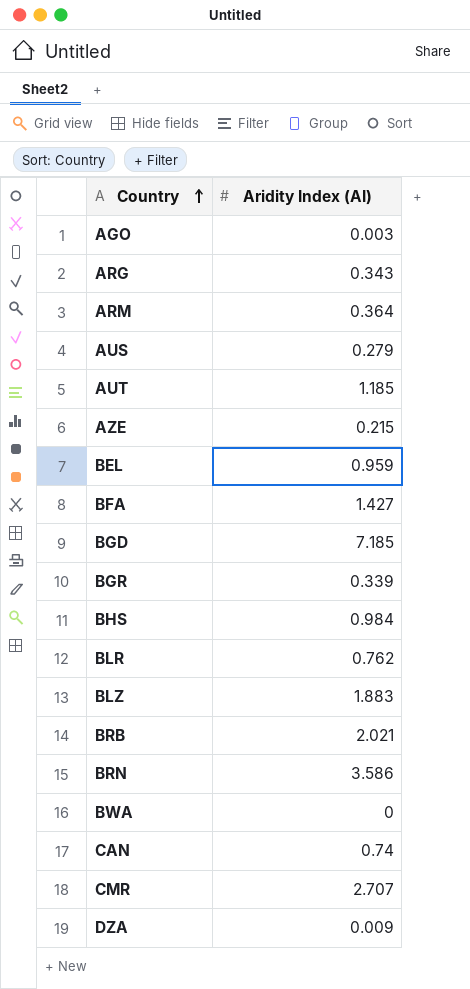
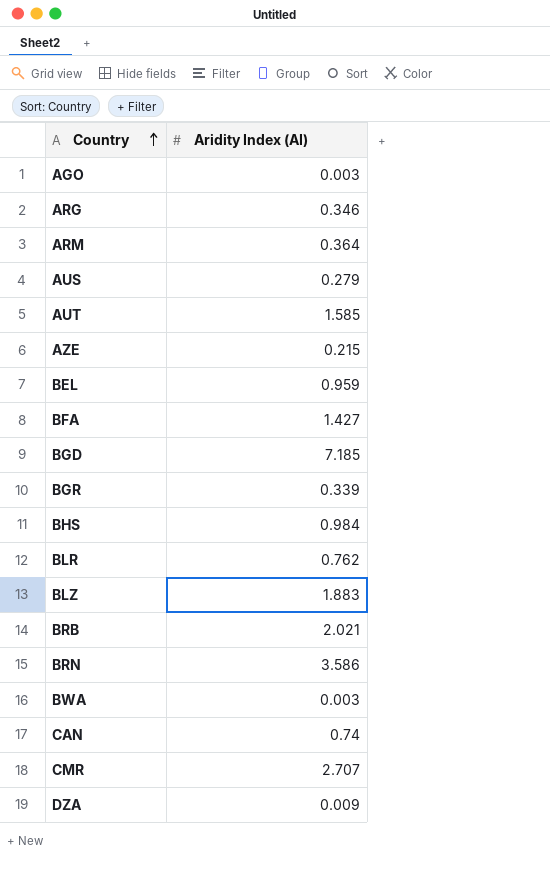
ARG | Aridity Index (AI): 0.343 -> 0.346
AUT | Aridity Index (AI): 1.185 -> 1.585
BWA | Aridity Index (AI): 0 -> 0.003

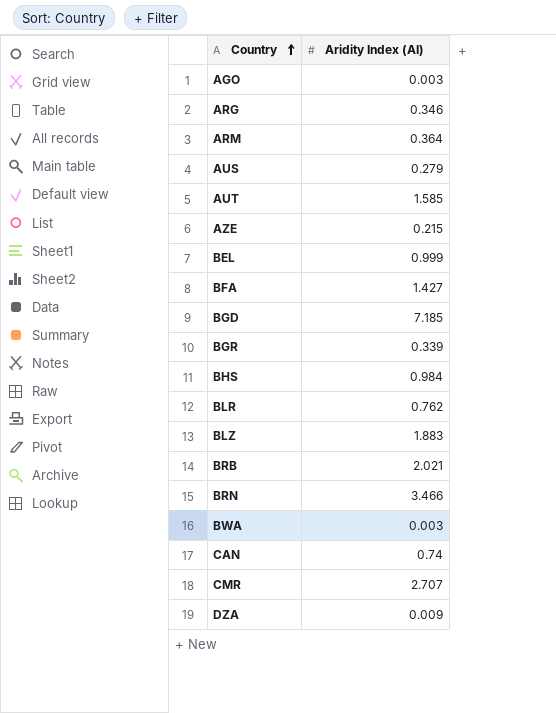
BEL | Aridity Index (AI): 0.959 -> 0.999
BRN | Aridity Index (AI): 3.586 -> 3.466

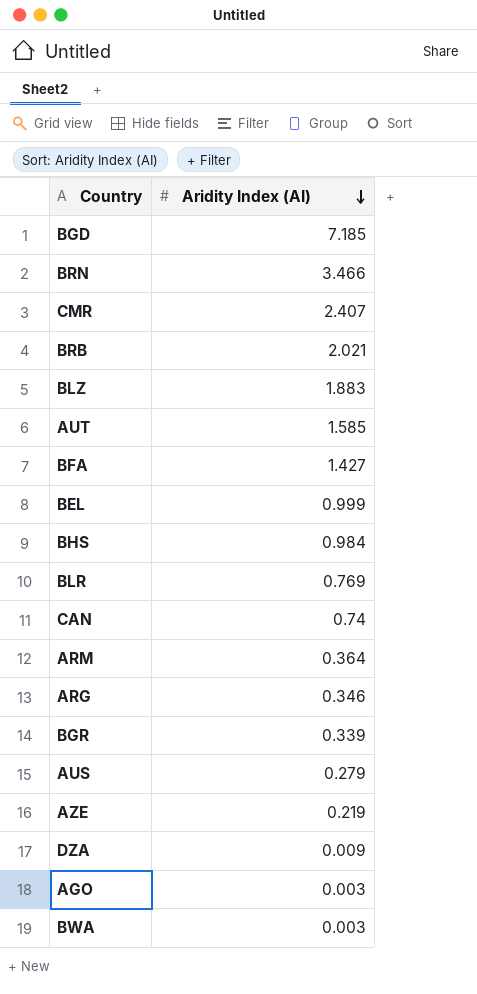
row order: Country ascending -> Aridity Index (AI) descending
CMR | Aridity Index (AI): 2.707 -> 2.407
BLR | Aridity Index (AI): 0.762 -> 0.769
AZE | Aridity Index (AI): 0.215 -> 0.219

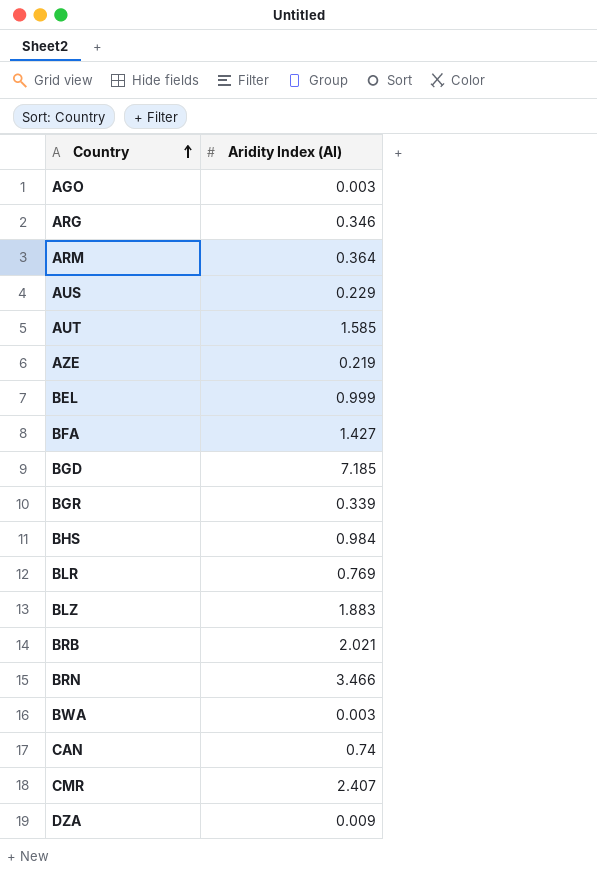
row order: Aridity Index (AI) descending -> Country ascending
AUS | Aridity Index (AI): 0.279 -> 0.229

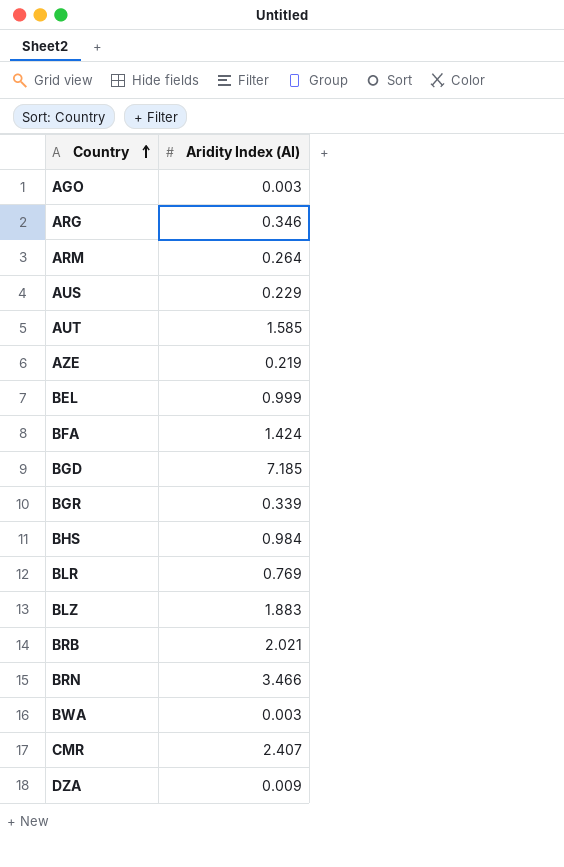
row CAN: 0.74 -> none
ARM | Aridity Index (AI): 0.364 -> 0.264
BFA | Aridity Index (AI): 1.427 -> 1.424

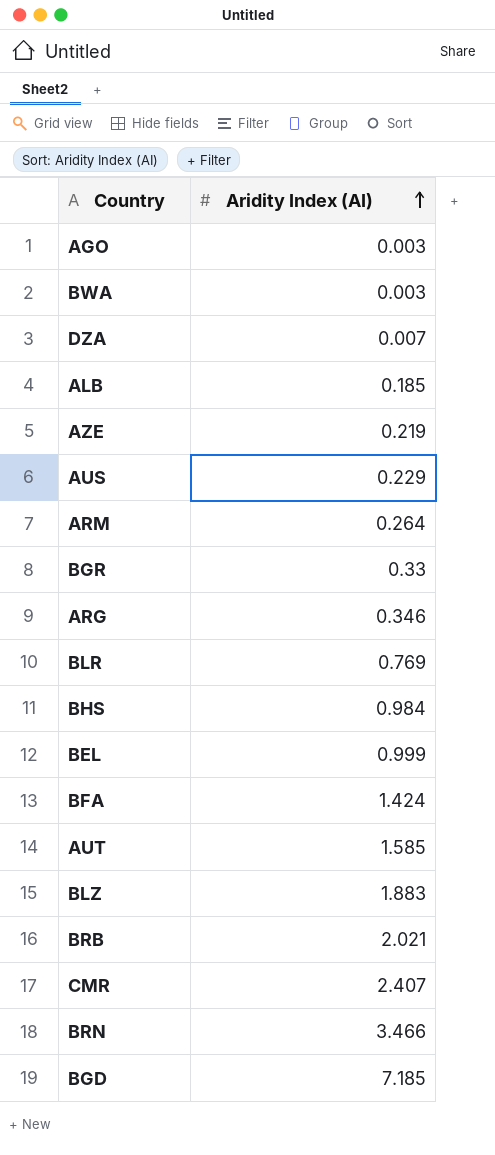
row order: Country ascending -> Aridity Index (AI) ascending
DZA | Aridity Index (AI): 0.009 -> 0.007
row ALB: none -> 0.185
BGR | Aridity Index (AI): 0.339 -> 0.33

